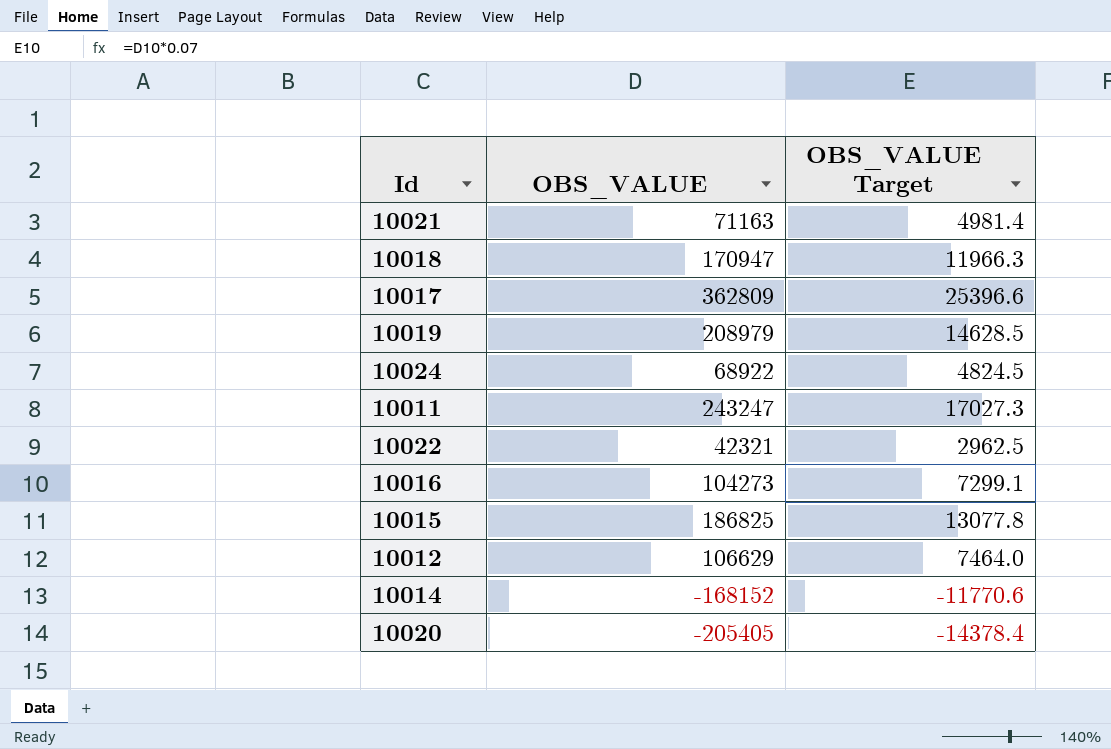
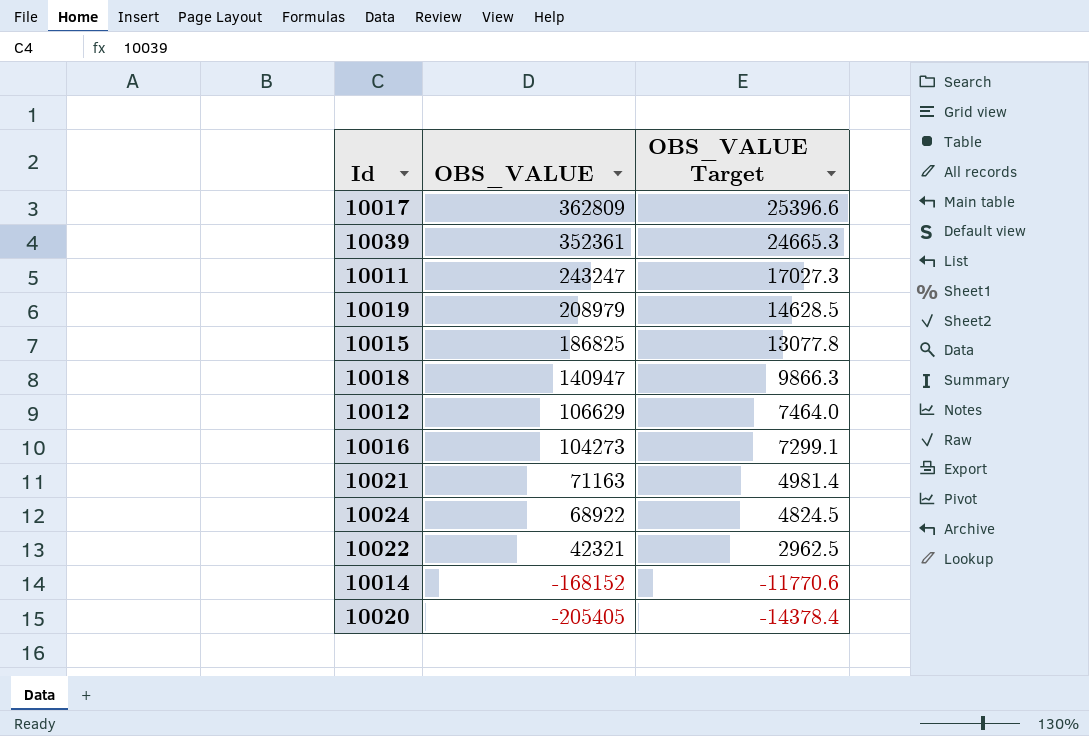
row order: none -> OBS_VALUE descending
row 10039: none -> 352361 | 24665.3
10018 | OBS_VALUE: 170947 -> 140947
10018 | OBS_VALUE Target: 11966.3 -> 9866.3

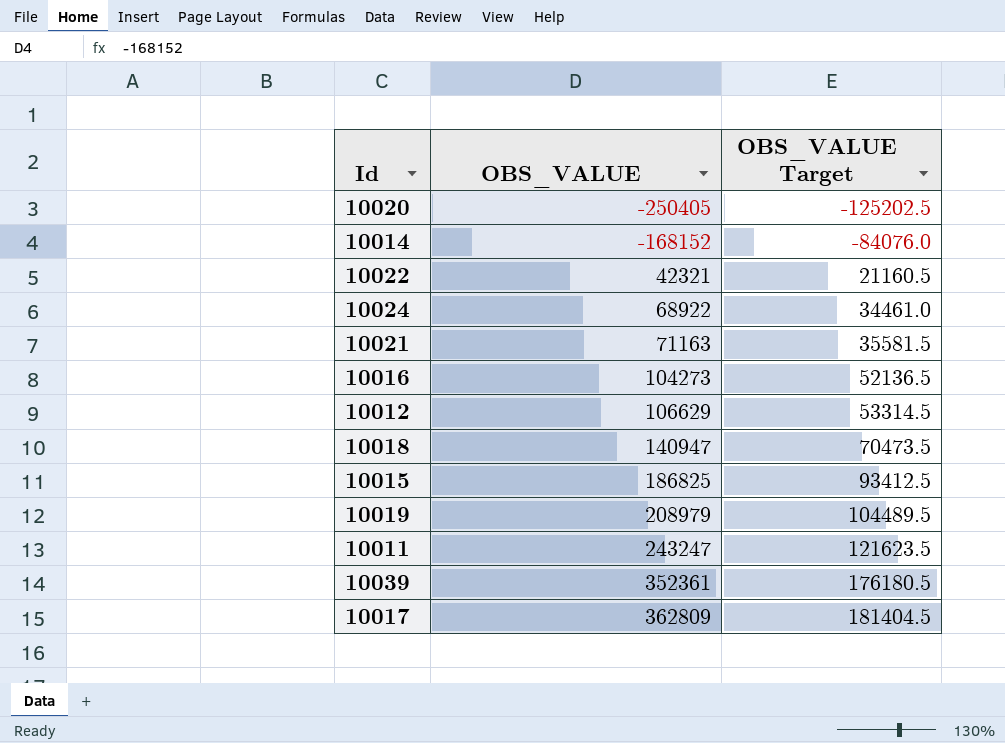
row order: OBS_VALUE descending -> OBS_VALUE ascending
column OBS_VALUE Target | formula: [OBS_VALUE] * 0.07 -> [OBS_VALUE] * 0.5
10020 | OBS_VALUE: -205405 -> -250405

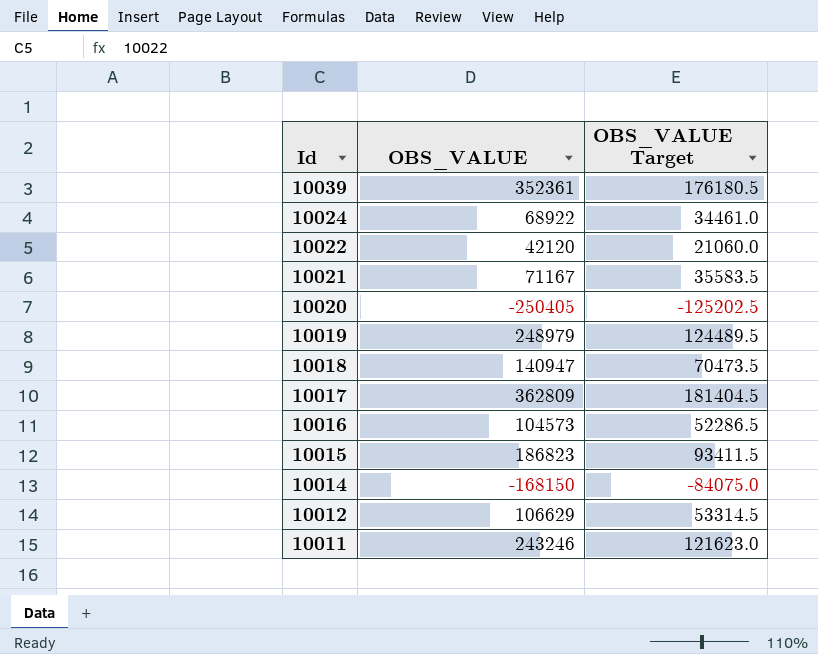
row order: OBS_VALUE ascending -> Id descending
10022 | OBS_VALUE: 42321 -> 42120
10022 | OBS_VALUE Target: 21160.5 -> 21060.0
10021 | OBS_VALUE: 71163 -> 71167
10021 | OBS_VALUE Target: 35581.5 -> 35583.5
10019 | OBS_VALUE: 208979 -> 248979
10019 | OBS_VALUE Target: 104489.5 -> 124489.5
10016 | OBS_VALUE: 104273 -> 104573
10016 | OBS_VALUE Target: 52136.5 -> 52286.5
10015 | OBS_VALUE: 186825 -> 186823
10015 | OBS_VALUE Target: 93412.5 -> 93411.5
10014 | OBS_VALUE: -168152 -> -168150
10014 | OBS_VALUE Target: -84076.0 -> -84075.0
10011 | OBS_VALUE: 243247 -> 243246
10011 | OBS_VALUE Target: 121623.5 -> 121623.0

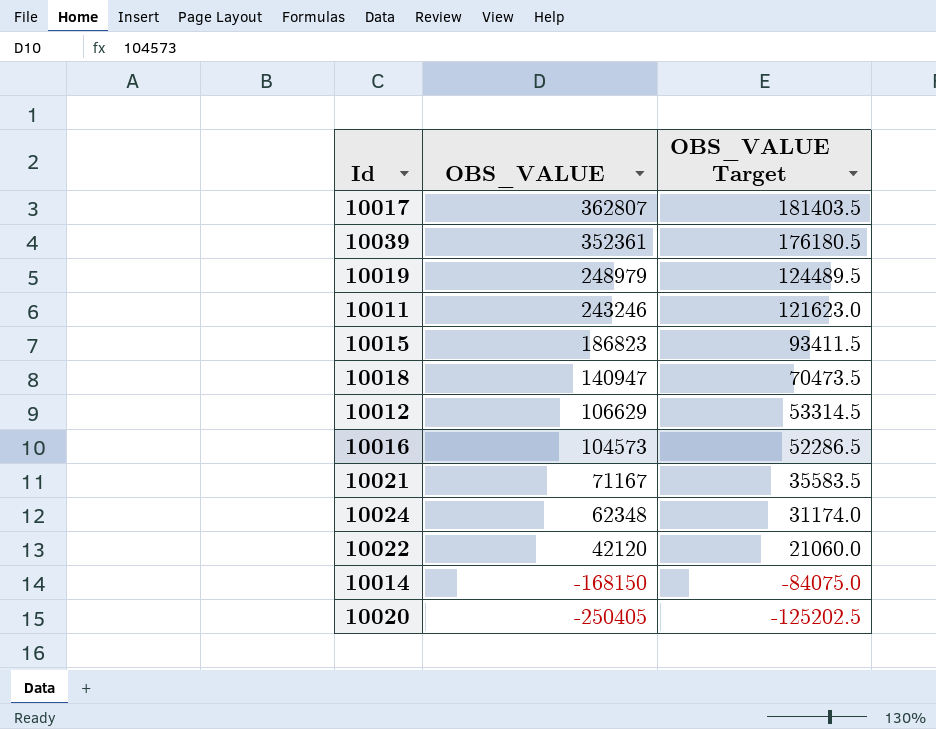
row order: Id descending -> OBS_VALUE descending
10017 | OBS_VALUE: 362809 -> 362807
10017 | OBS_VALUE Target: 181404.5 -> 181403.5
10024 | OBS_VALUE: 68922 -> 62348
10024 | OBS_VALUE Target: 34461.0 -> 31174.0

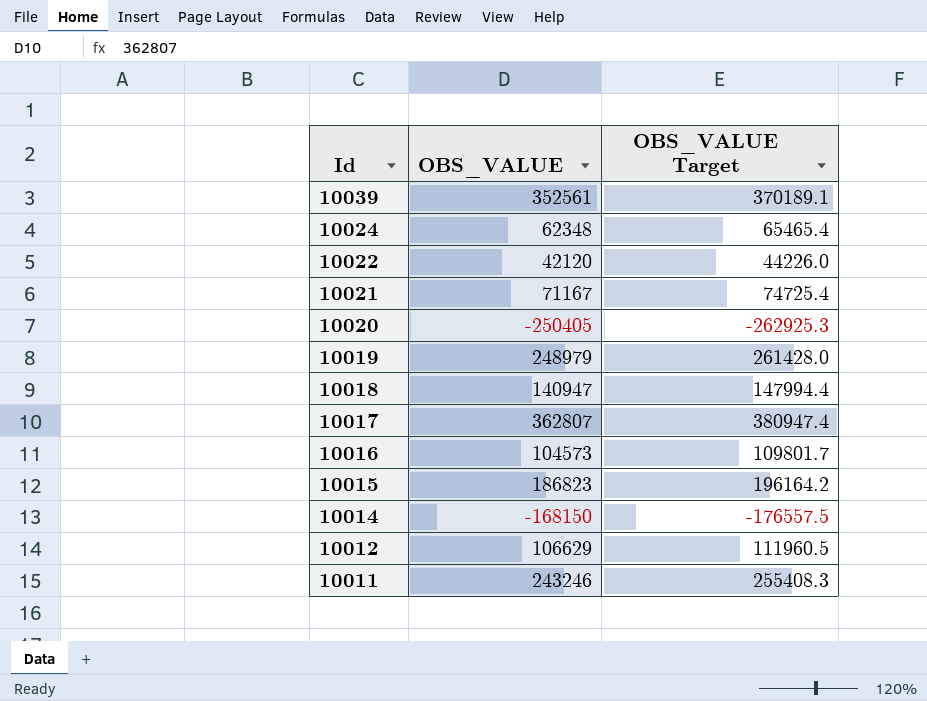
row order: OBS_VALUE descending -> Id descending
column OBS_VALUE Target | formula: [OBS_VALUE] * 0.5 -> [OBS_VALUE] * 1.05
10039 | OBS_VALUE: 352361 -> 352561

